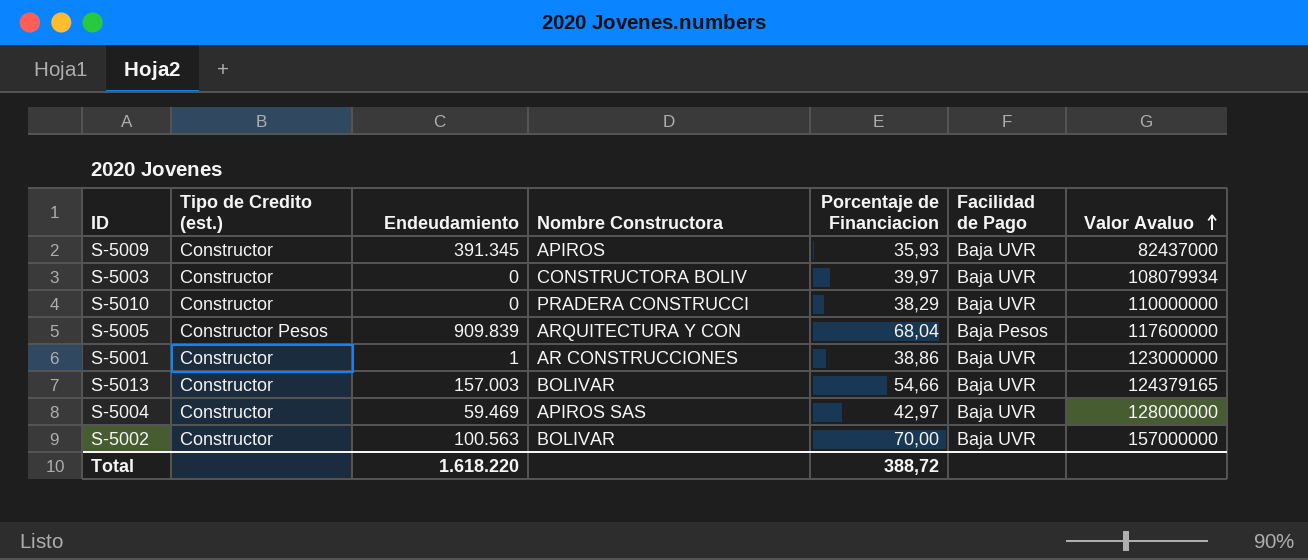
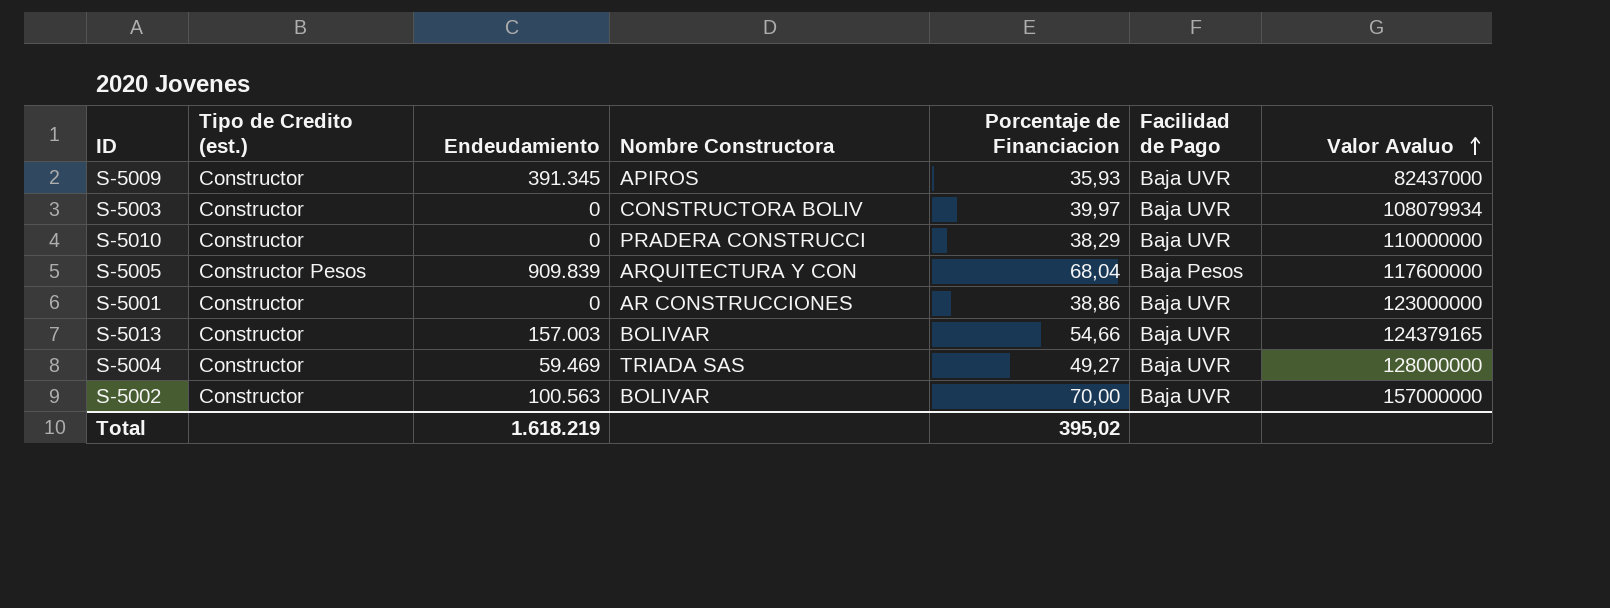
S-5001 | Endeudamiento: 1 -> 0
S-5004 | Nombre Constructora: APIROS SAS -> TRIADA SAS
S-5004 | Porcentaje de Financiacion: 42,97 -> 49,27
Total | Endeudamiento: 1.618.220 -> 1.618.219
Total | Porcentaje de Financiacion: 388,72 -> 395,02

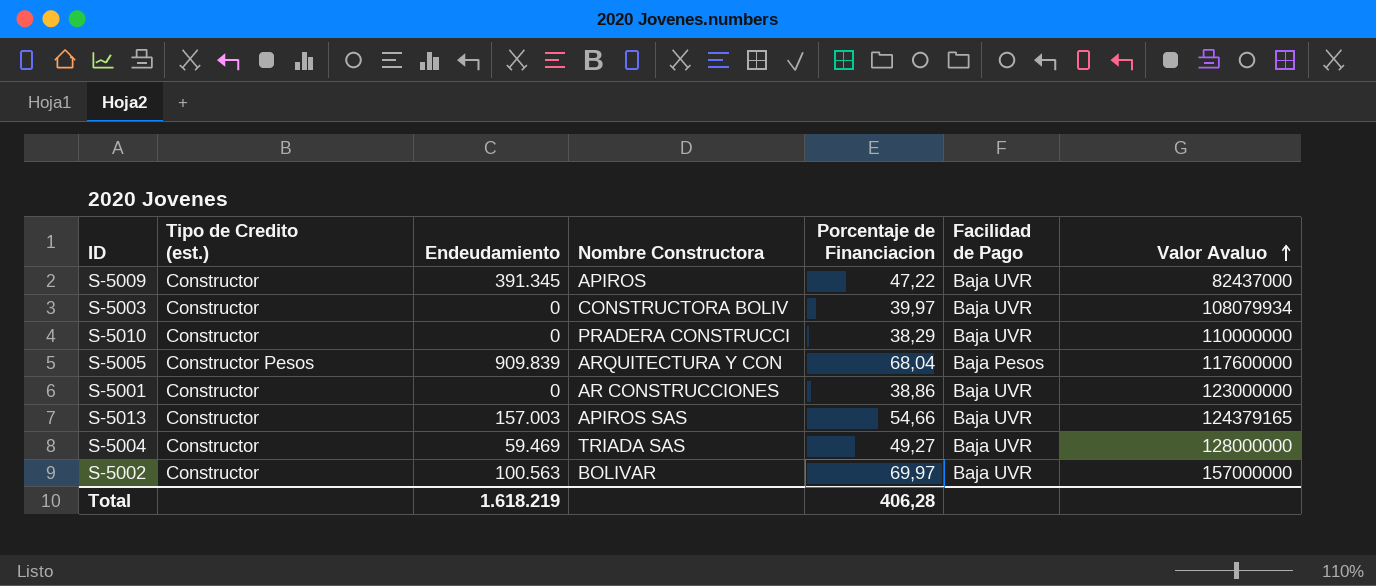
S-5009 | Porcentaje de Financiacion: 35,93 -> 47,22
S-5013 | Nombre Constructora: BOLIVAR -> APIROS SAS
S-5002 | Porcentaje de Financiacion: 70,00 -> 69,97
Total | Porcentaje de Financiacion: 395,02 -> 406,28

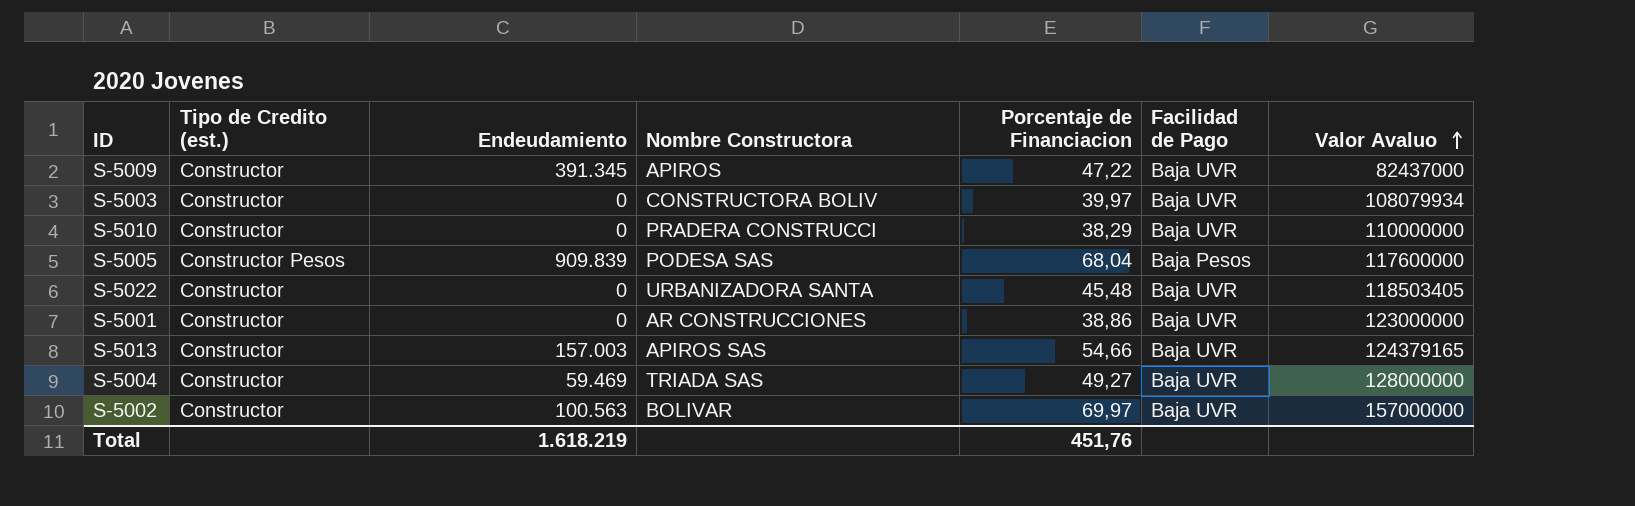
S-5005 | Nombre Constructora: ARQUITECTURA Y CON -> PODESA SAS
row S-5022: none -> Constructor | 0 | URBANIZADORA SANTA | 45,48 | Baja UVR | 118503405
Total | Porcentaje de Financiacion: 406,28 -> 451,76

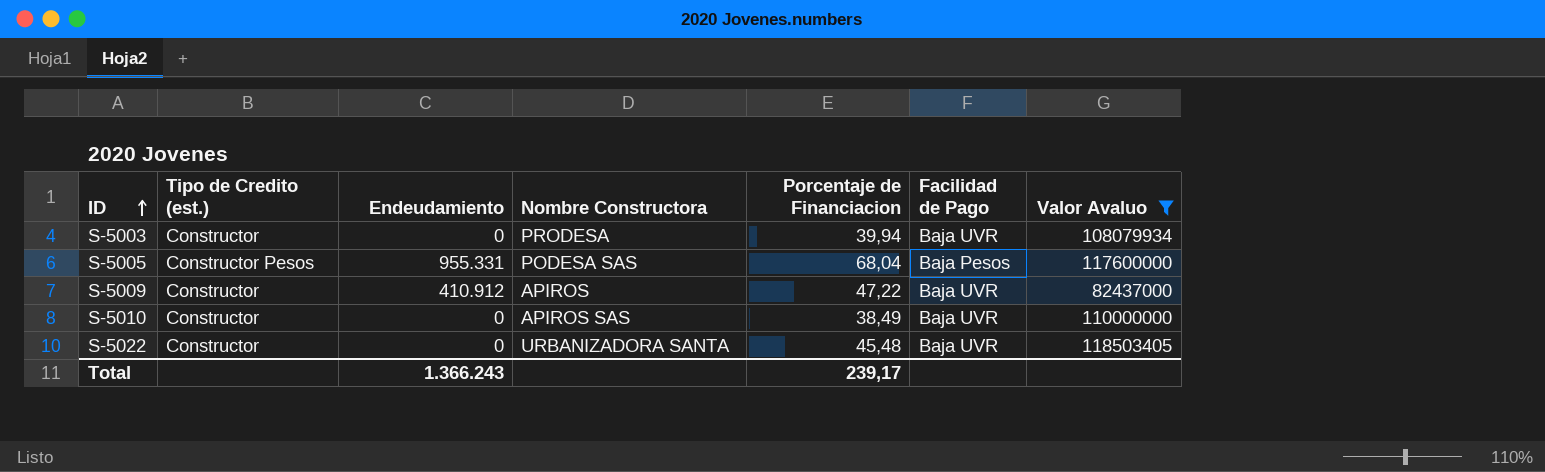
filter: none -> Valor Avaluo <= 118503405
row order: Valor Avaluo ascending -> ID ascending
S-5003 | Nombre Constructora: CONSTRUCTORA BOLIV -> PRODESA
S-5003 | Porcentaje de Financiacion: 39,97 -> 39,94
S-5005 | Endeudamiento: 909.839 -> 955.331
S-5009 | Endeudamiento: 391.345 -> 410.912
S-5010 | Nombre Constructora: PRADERA CONSTRUCCI -> APIROS SAS
S-5010 | Porcentaje de Financiacion: 38,29 -> 38,49
Total | Endeudamiento: 1.618.219 -> 1.366.243
Total | Porcentaje de Financiacion: 451,76 -> 239,17

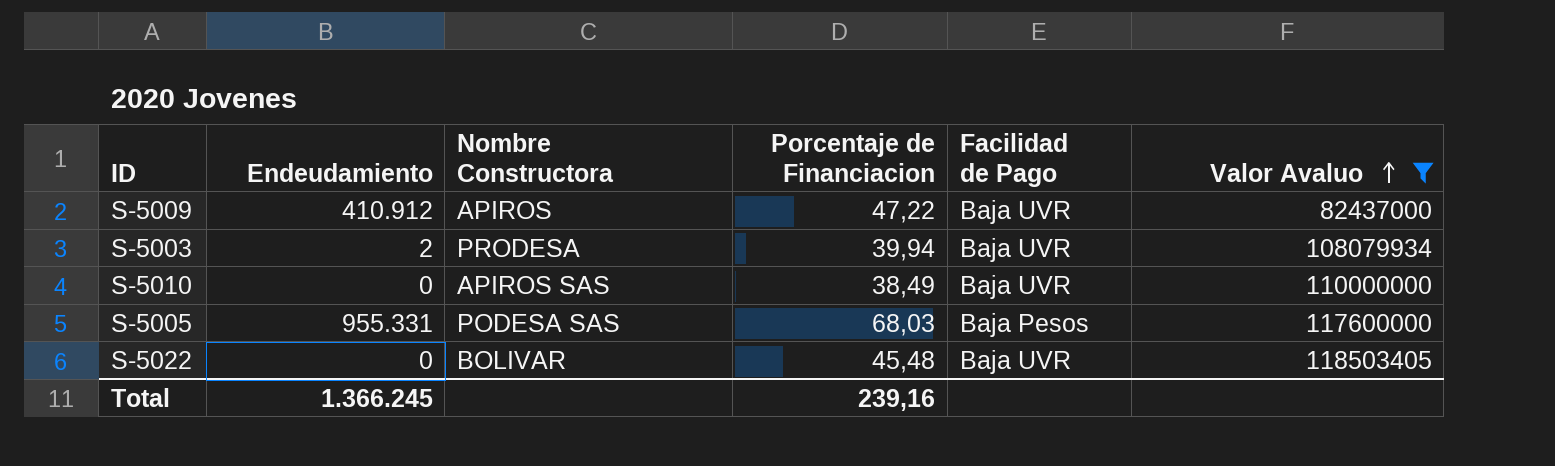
row order: ID ascending -> Valor Avaluo ascending
column Tipo de Credito (est.) | position: 2 -> none
S-5003 | Endeudamiento: 0 -> 2
S-5005 | Porcentaje de Financiacion: 68,04 -> 68,03
S-5022 | Nombre Constructora: URBANIZADORA SANTA -> BOLIVAR
Total | Endeudamiento: 1.366.243 -> 1.366.245
Total | Porcentaje de Financiacion: 239,17 -> 239,16

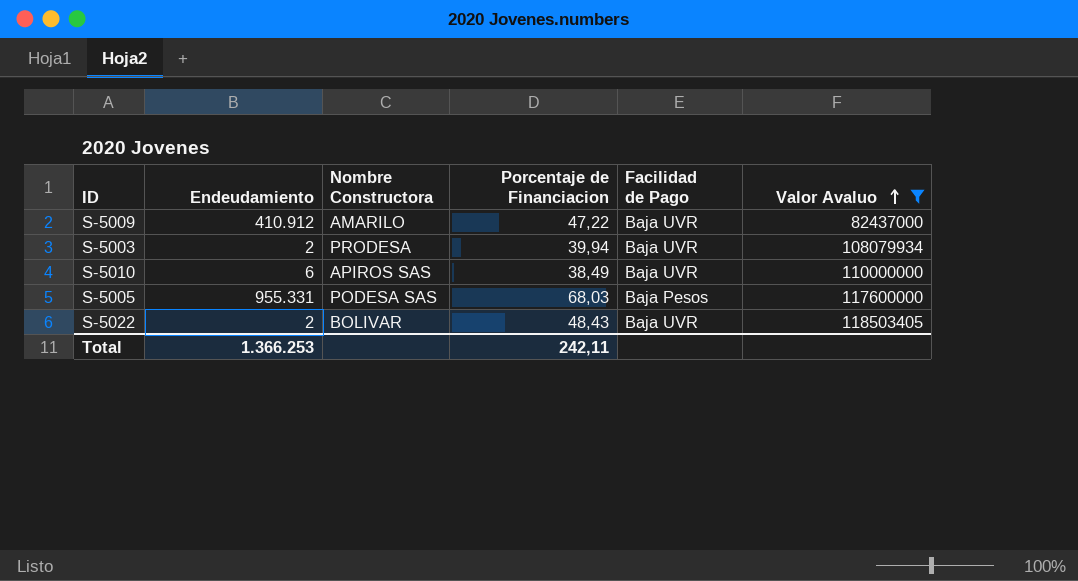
S-5009 | Nombre Constructora: APIROS -> AMARILO
S-5010 | Endeudamiento: 0 -> 6
S-5022 | Endeudamiento: 0 -> 2
S-5022 | Porcentaje de Financiacion: 45,48 -> 48,43
Total | Endeudamiento: 1.366.245 -> 1.366.253
Total | Porcentaje de Financiacion: 239,16 -> 242,11

